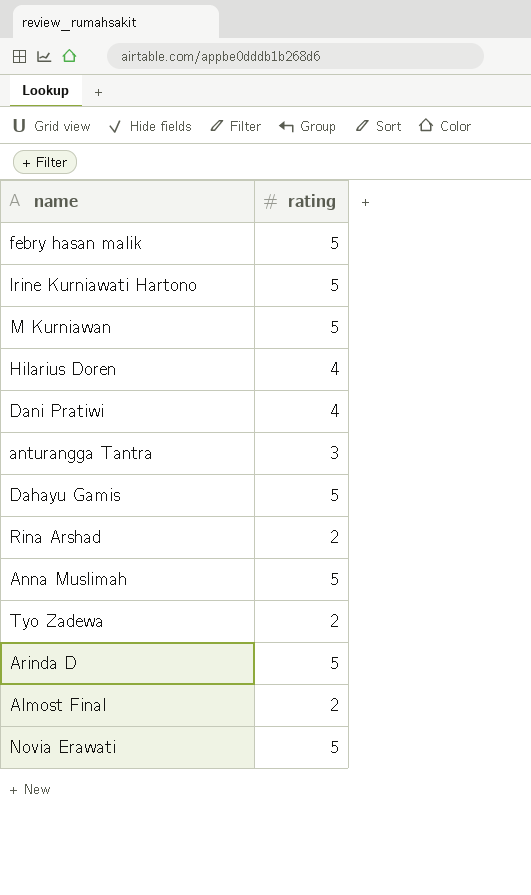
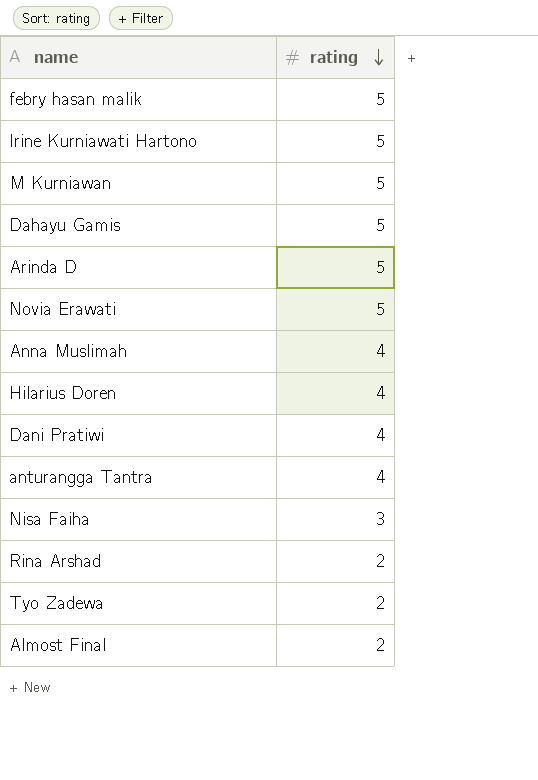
row order: none -> rating descending
Anna Muslimah | rating: 5 -> 4
anturangga Tantra | rating: 3 -> 4
row Nisa Faiha: none -> 3

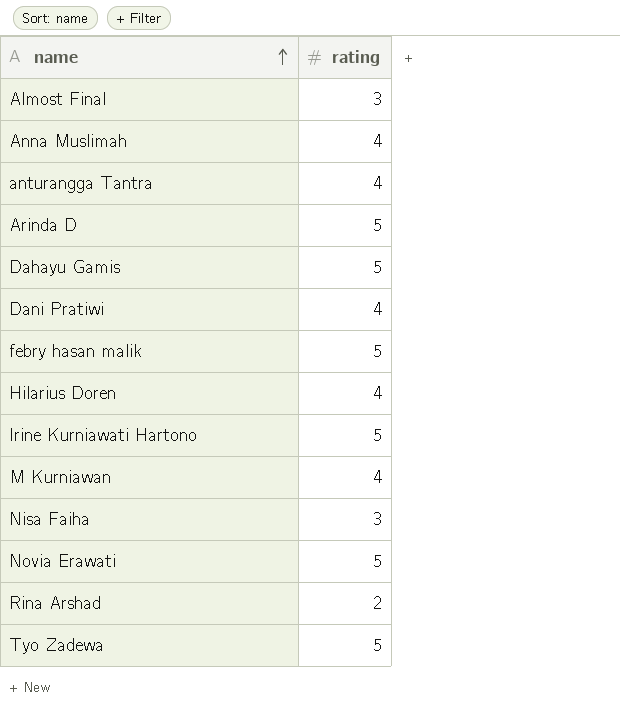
row order: rating descending -> name ascending
Almost Final | rating: 2 -> 3
M Kurniawan | rating: 5 -> 4
Tyo Zadewa | rating: 2 -> 5

